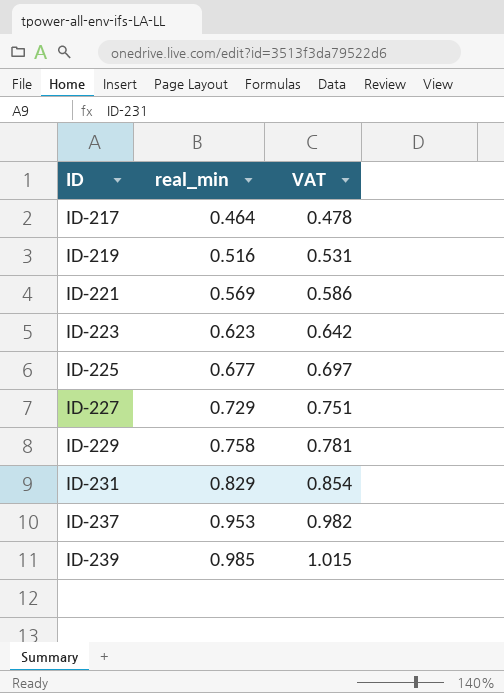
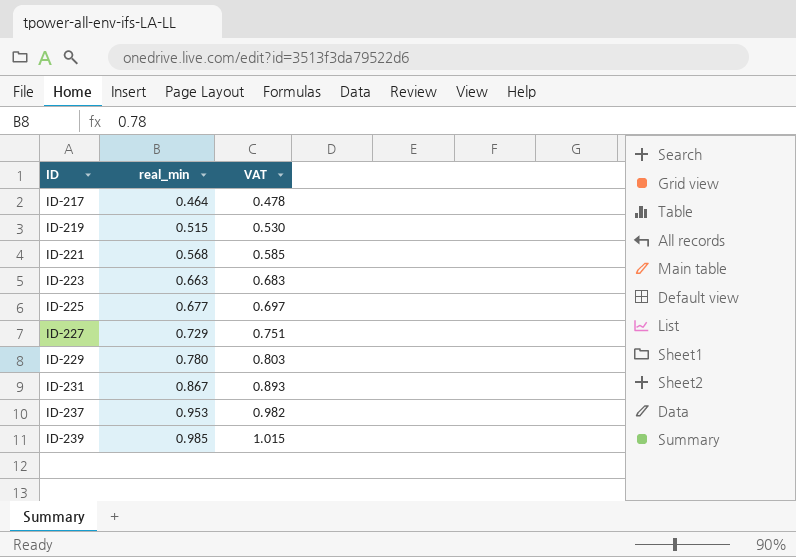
ID-219 | real_min: 0.516 -> 0.515
ID-219 | VAT: 0.531 -> 0.530
ID-221 | real_min: 0.569 -> 0.568
ID-221 | VAT: 0.586 -> 0.585
ID-223 | real_min: 0.623 -> 0.663
ID-223 | VAT: 0.642 -> 0.683
ID-229 | real_min: 0.758 -> 0.780
ID-229 | VAT: 0.781 -> 0.803
ID-231 | real_min: 0.829 -> 0.867
ID-231 | VAT: 0.854 -> 0.893

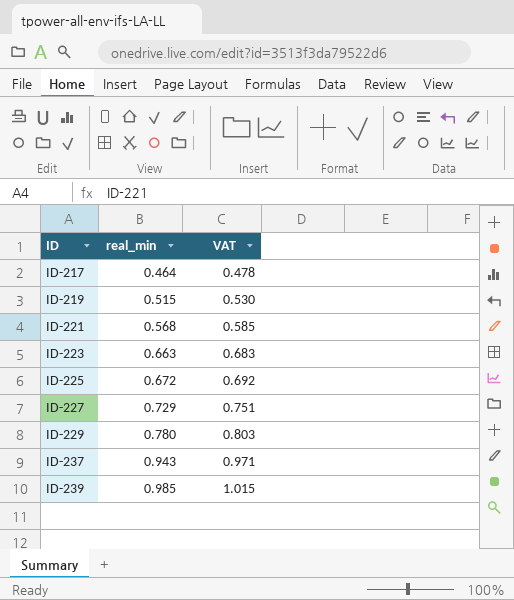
row ID-231: 0.867 | 0.893 -> none
ID-225 | real_min: 0.677 -> 0.672
ID-225 | VAT: 0.697 -> 0.692
ID-237 | real_min: 0.953 -> 0.943
ID-237 | VAT: 0.982 -> 0.971

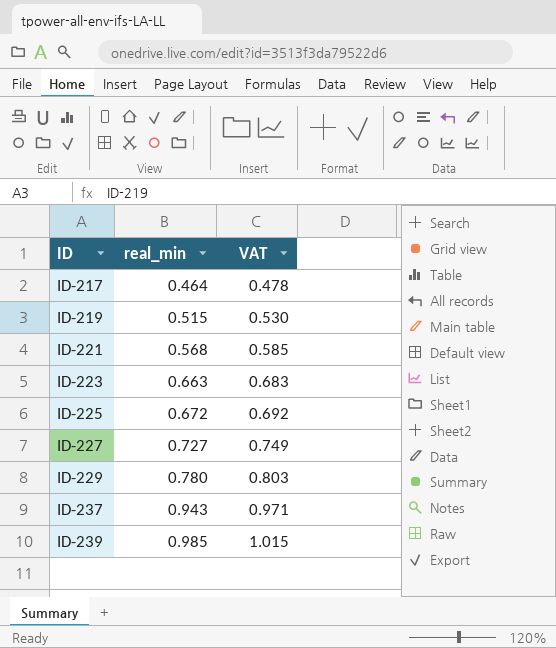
ID-227 | real_min: 0.729 -> 0.727
ID-227 | VAT: 0.751 -> 0.749

